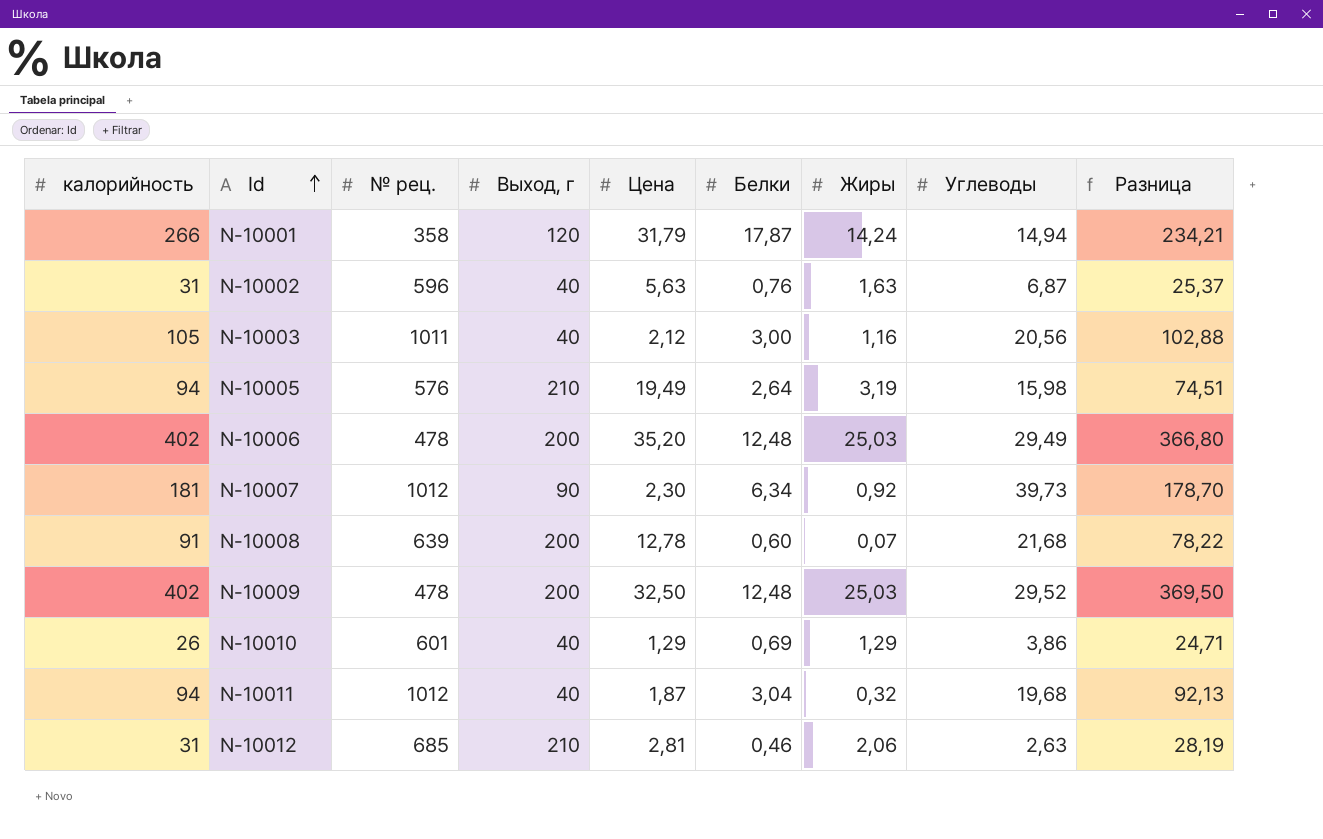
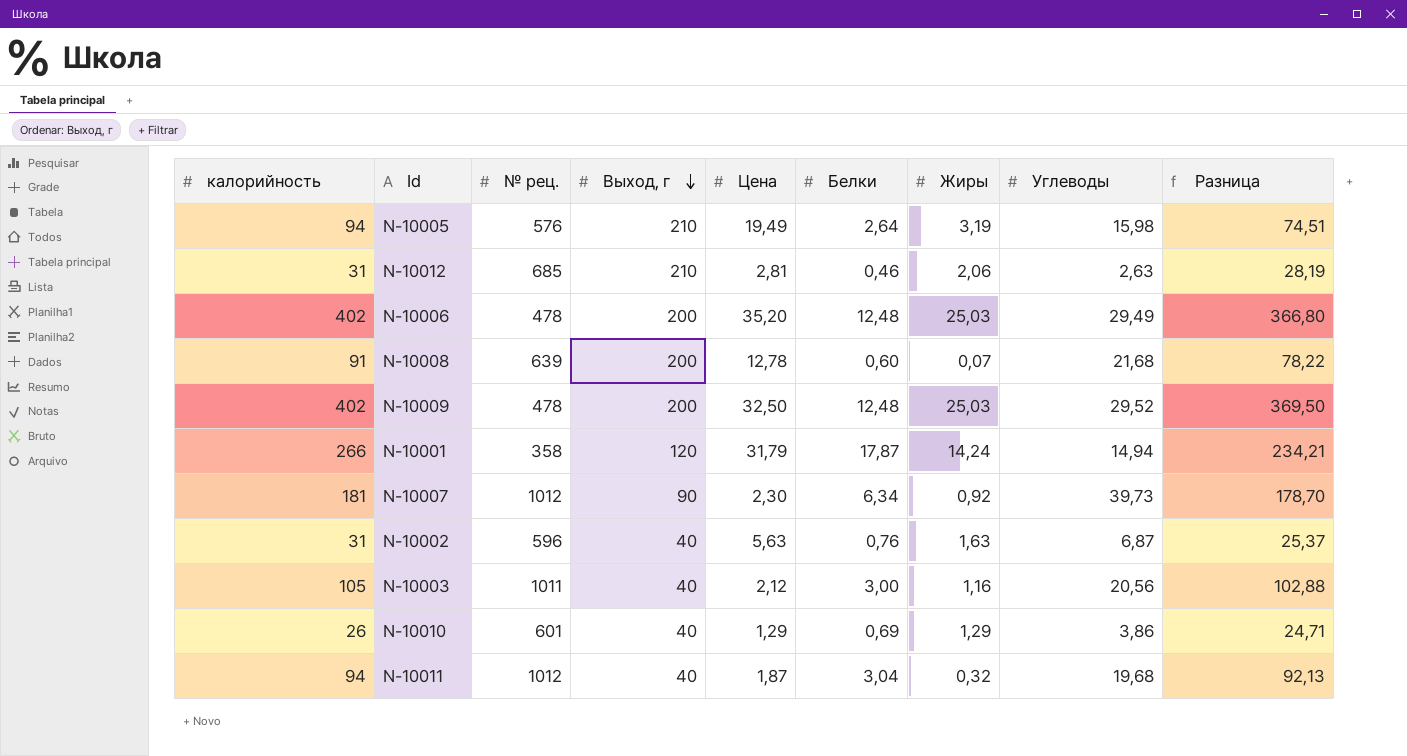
row order: Id ascending -> Выход, г descending

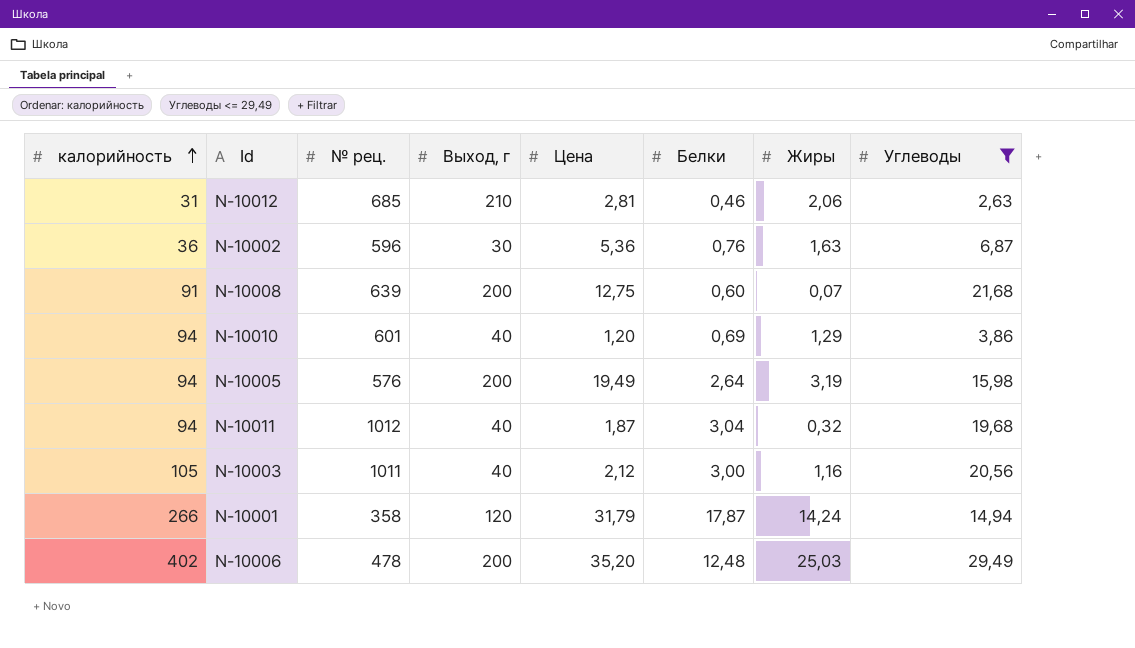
filter: none -> Углеводы <= 29,49
row order: Выход, г descending -> калорийность ascending
column Разница | formula: [калорийность] - [Цена] -> none
N-10002 | калорийность: 31 -> 36
N-10002 | Выход, г: 40 -> 30
N-10002 | Цена: 5,63 -> 5,36
N-10008 | Цена: 12,78 -> 12,75
N-10010 | калорийность: 26 -> 94
N-10010 | Цена: 1,29 -> 1,20
N-10005 | Выход, г: 210 -> 200

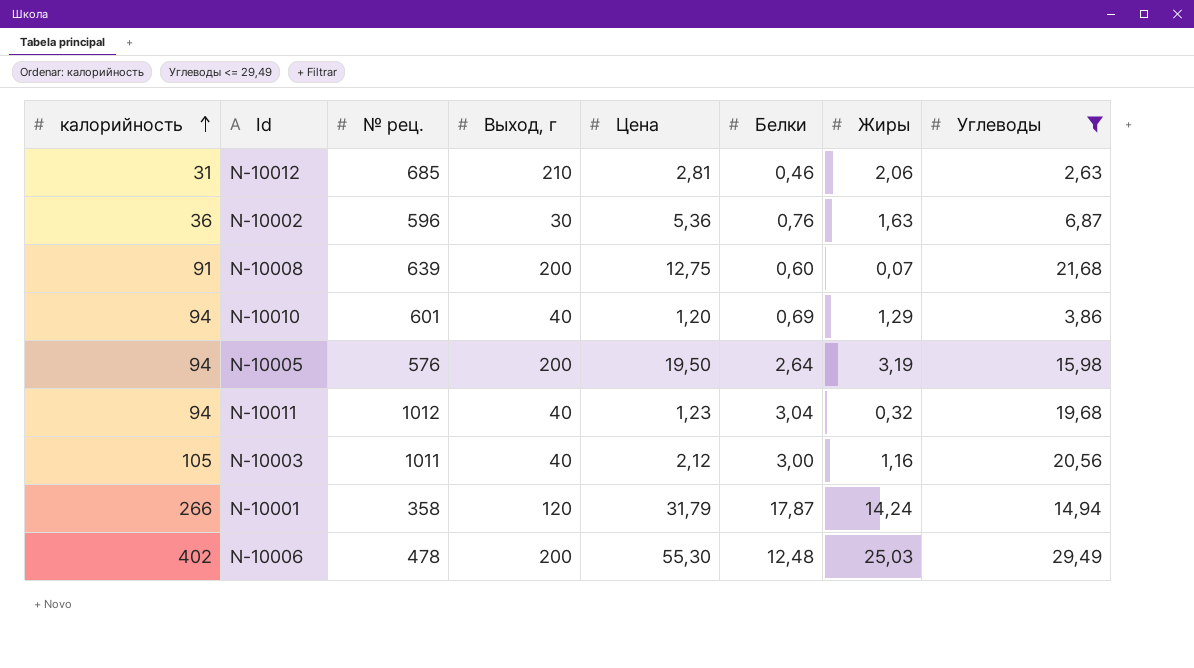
N-10005 | Цена: 19,49 -> 19,50
N-10011 | Цена: 1,87 -> 1,23
N-10006 | Цена: 35,20 -> 55,30

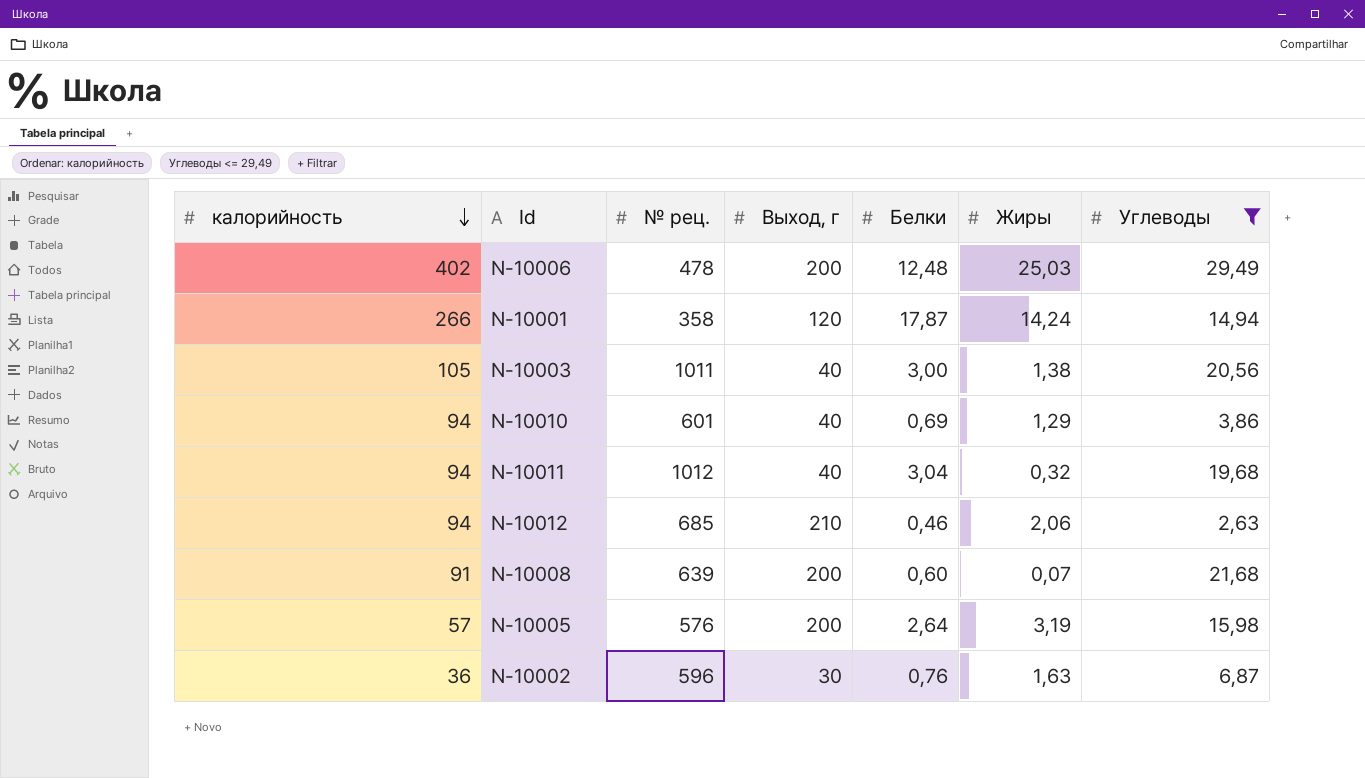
row order: калорийность ascending -> калорийность descending
column Цена | position: 5 -> none
N-10003 | Жиры: 1,16 -> 1,38
N-10012 | калорийность: 31 -> 94
N-10005 | калорийность: 94 -> 57

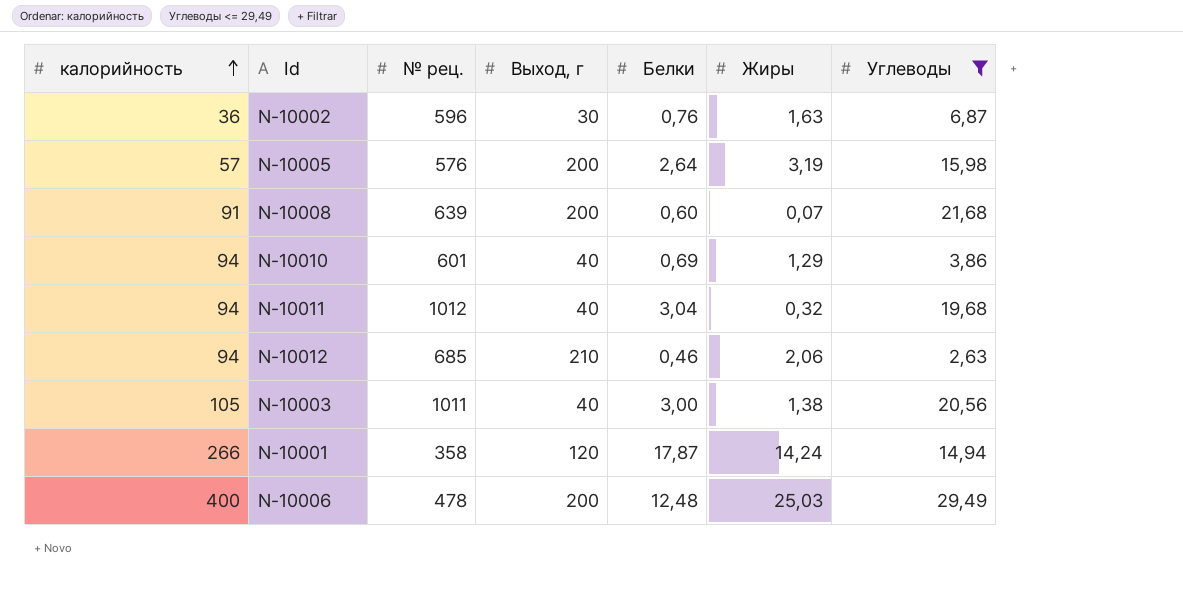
row order: калорийность descending -> калорийность ascending
N-10006 | калорийность: 402 -> 400

